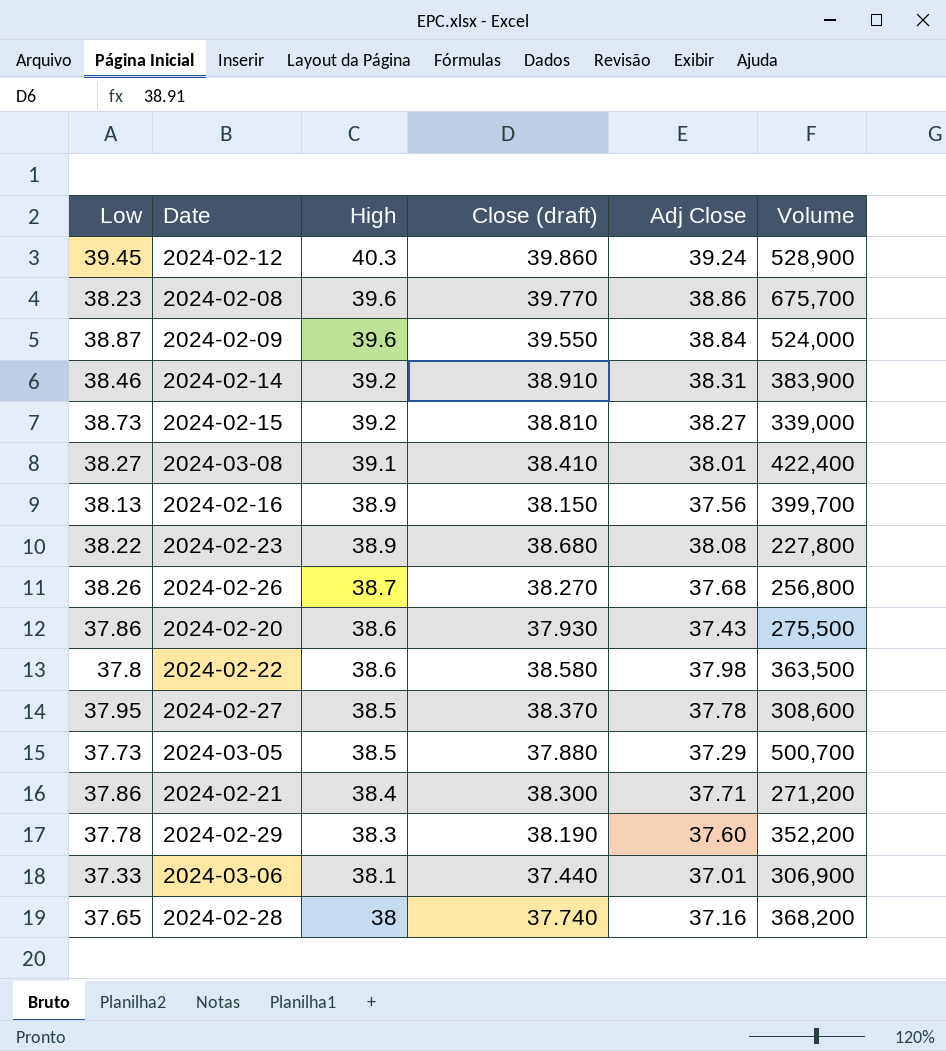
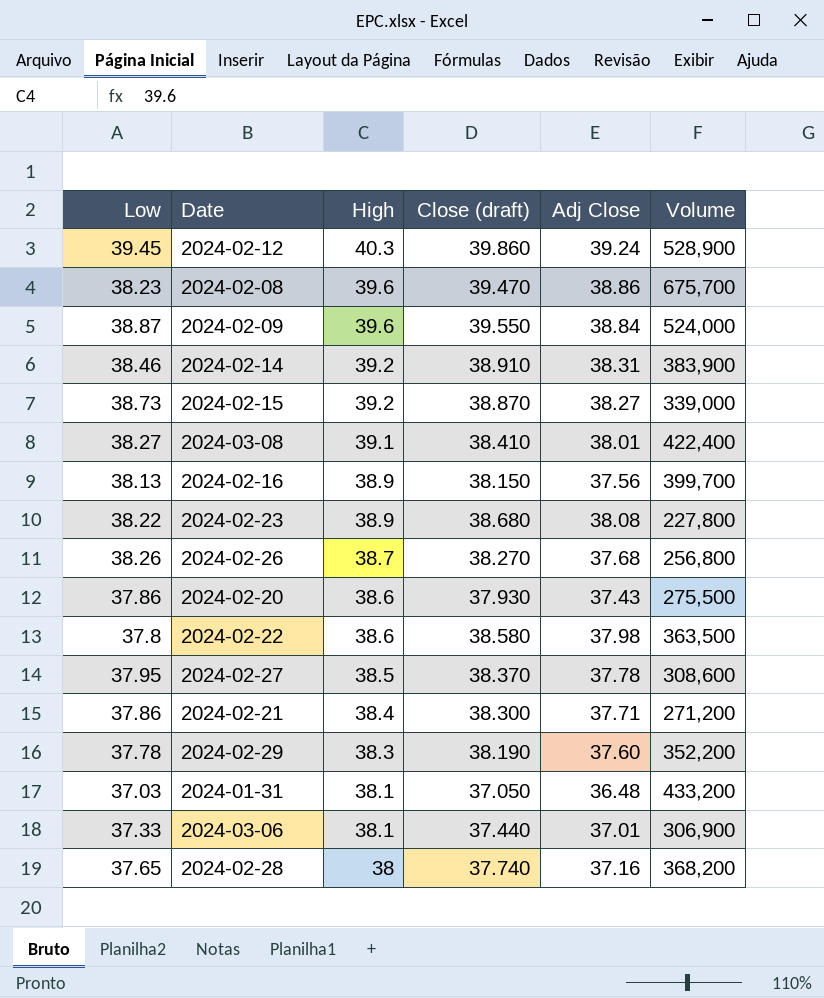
row 2024-03-05: 37.73 | 38.5 | 37.880 | 37.29 | 500,700 -> none
2024-02-08 | Close (draft): 39.770 -> 39.470
2024-02-15 | Close (draft): 38.810 -> 38.870
row 2024-01-31: none -> 37.03 | 38.1 | 37.050 | 36.48 | 433,200

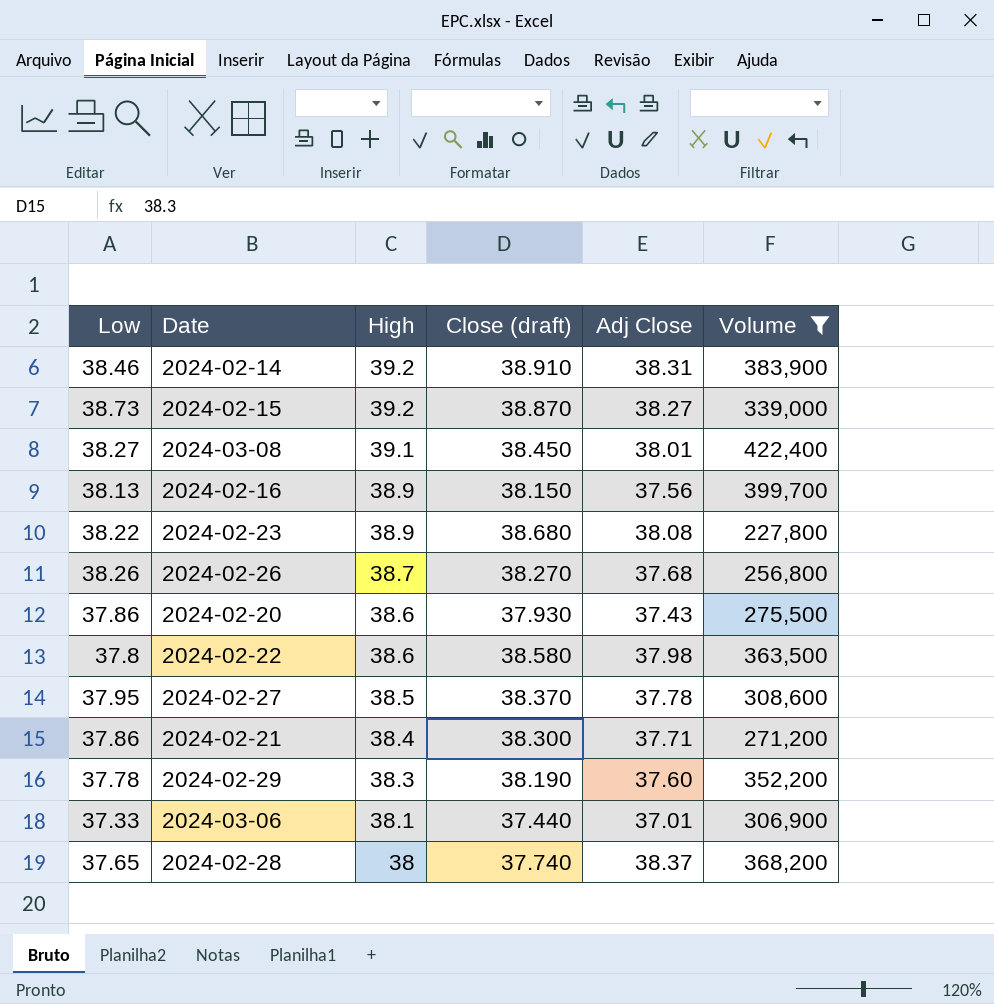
filter: none -> Volume <= 422,400
2024-03-08 | Close (draft): 38.410 -> 38.450
2024-02-28 | Adj Close: 37.16 -> 38.37

